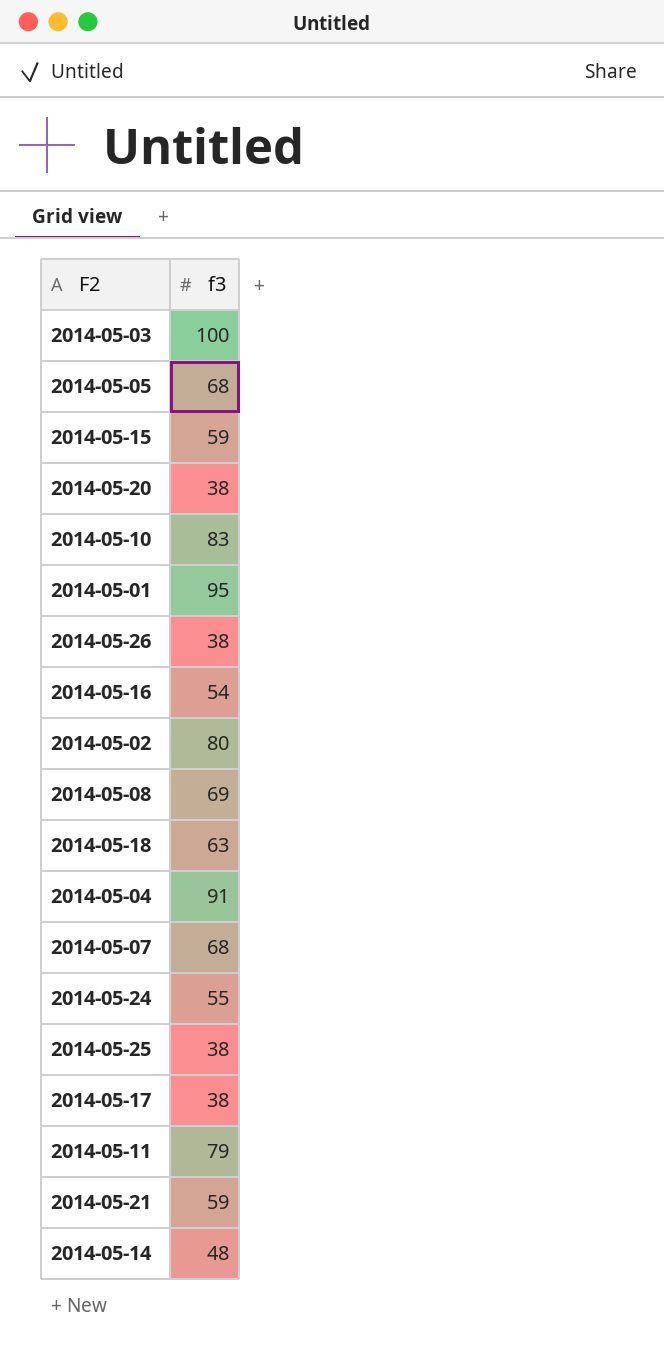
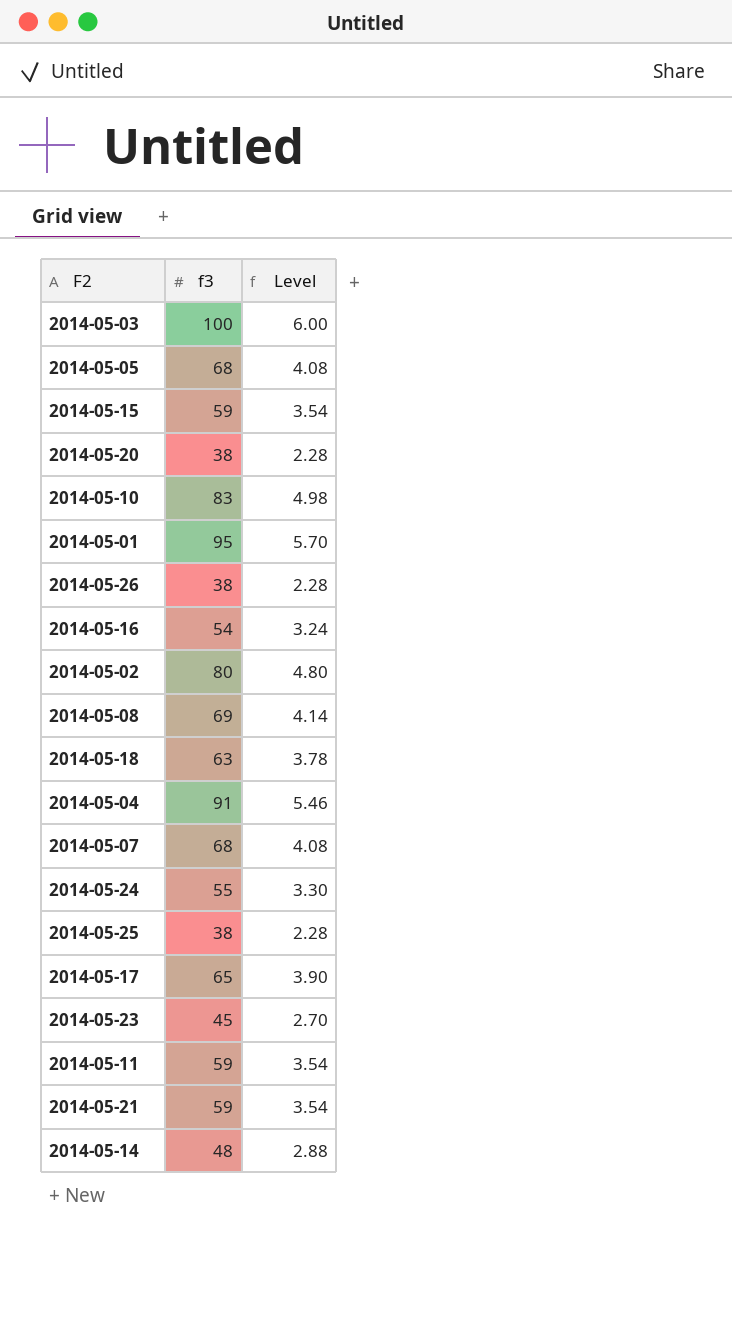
column Level | formula: none -> [f3] * 0.06
2014-05-17 | f3: 38 -> 65
row 2014-05-23: none -> 45 | 2.70
2014-05-11 | f3: 79 -> 59

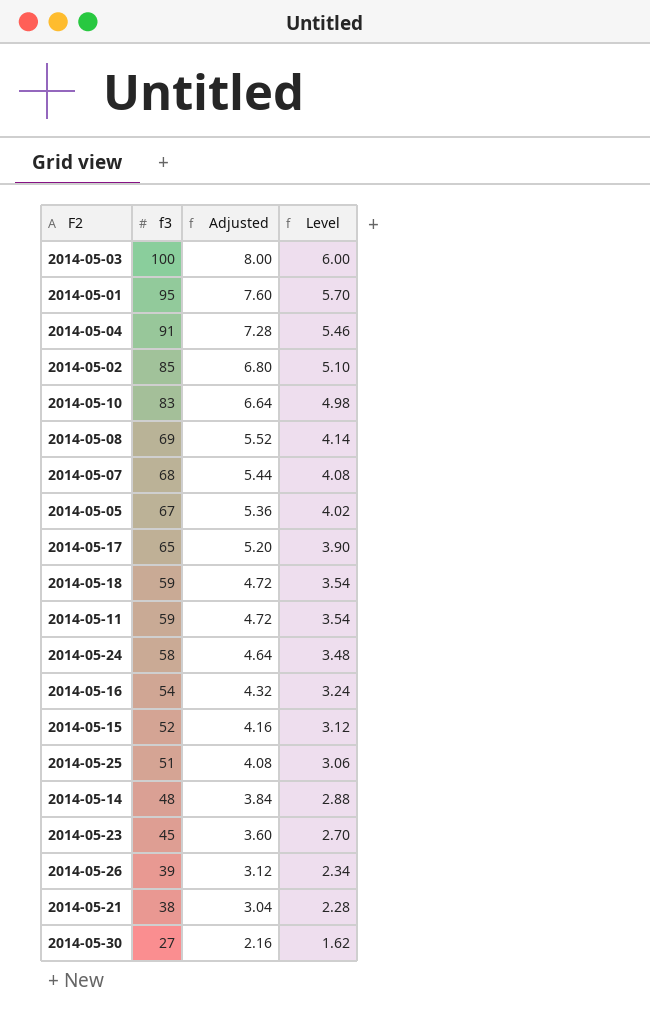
row order: none -> f3 descending
column Adjusted | formula: none -> [f3] * 0.08
row 2014-05-20: 38 | 2.28 -> none
2014-05-02 | f3: 80 -> 85
2014-05-02 | Level: 4.80 -> 5.10
2014-05-05 | f3: 68 -> 67
2014-05-05 | Level: 4.08 -> 4.02
2014-05-18 | f3: 63 -> 59
2014-05-18 | Level: 3.78 -> 3.54
2014-05-24 | f3: 55 -> 58
2014-05-24 | Level: 3.30 -> 3.48
2014-05-15 | f3: 59 -> 52
2014-05-15 | Level: 3.54 -> 3.12
2014-05-25 | f3: 38 -> 51
2014-05-25 | Level: 2.28 -> 3.06
2014-05-26 | f3: 38 -> 39
2014-05-26 | Level: 2.28 -> 2.34
2014-05-21 | f3: 59 -> 38
2014-05-21 | Level: 3.54 -> 2.28
row 2014-05-30: none -> 27 | 2.16 | 1.62

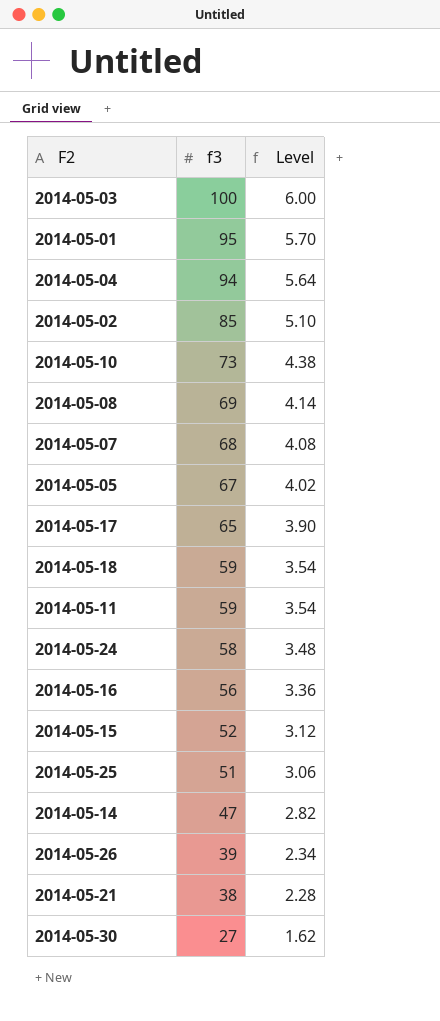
column Adjusted | formula: [f3] * 0.08 -> none
row 2014-05-23: 45 | 3.60 | 2.70 -> none
2014-05-04 | f3: 91 -> 94
2014-05-04 | Level: 5.46 -> 5.64
2014-05-10 | f3: 83 -> 73
2014-05-10 | Level: 4.98 -> 4.38
2014-05-16 | f3: 54 -> 56
2014-05-16 | Level: 3.24 -> 3.36
2014-05-14 | f3: 48 -> 47
2014-05-14 | Level: 2.88 -> 2.82

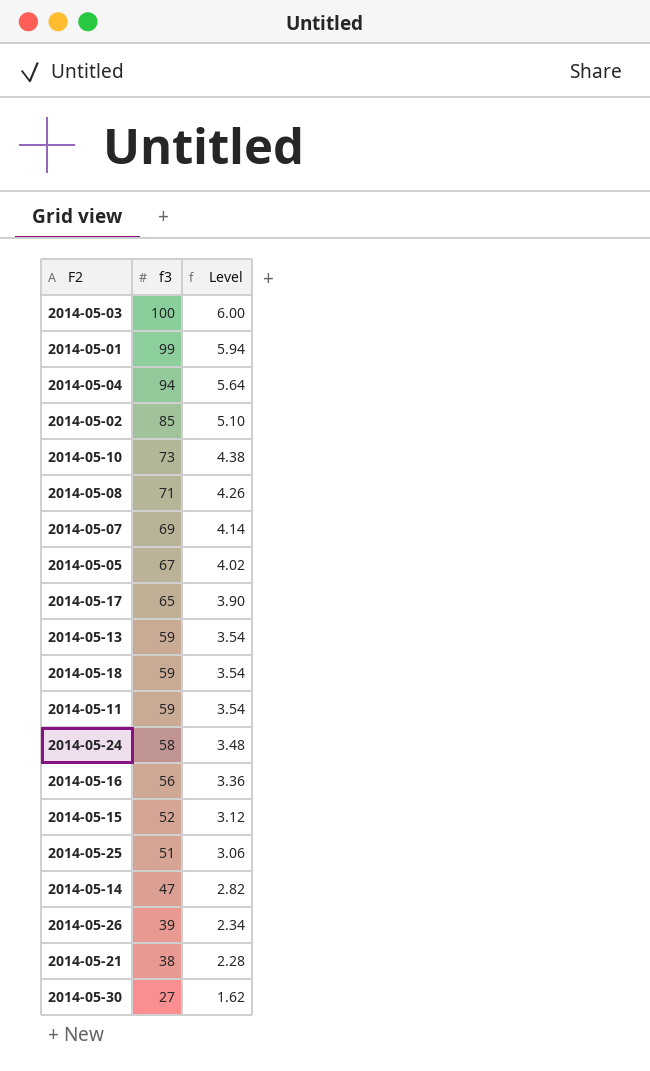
2014-05-01 | f3: 95 -> 99
2014-05-01 | Level: 5.70 -> 5.94
2014-05-08 | f3: 69 -> 71
2014-05-08 | Level: 4.14 -> 4.26
2014-05-07 | f3: 68 -> 69
2014-05-07 | Level: 4.08 -> 4.14
row 2014-05-13: none -> 59 | 3.54

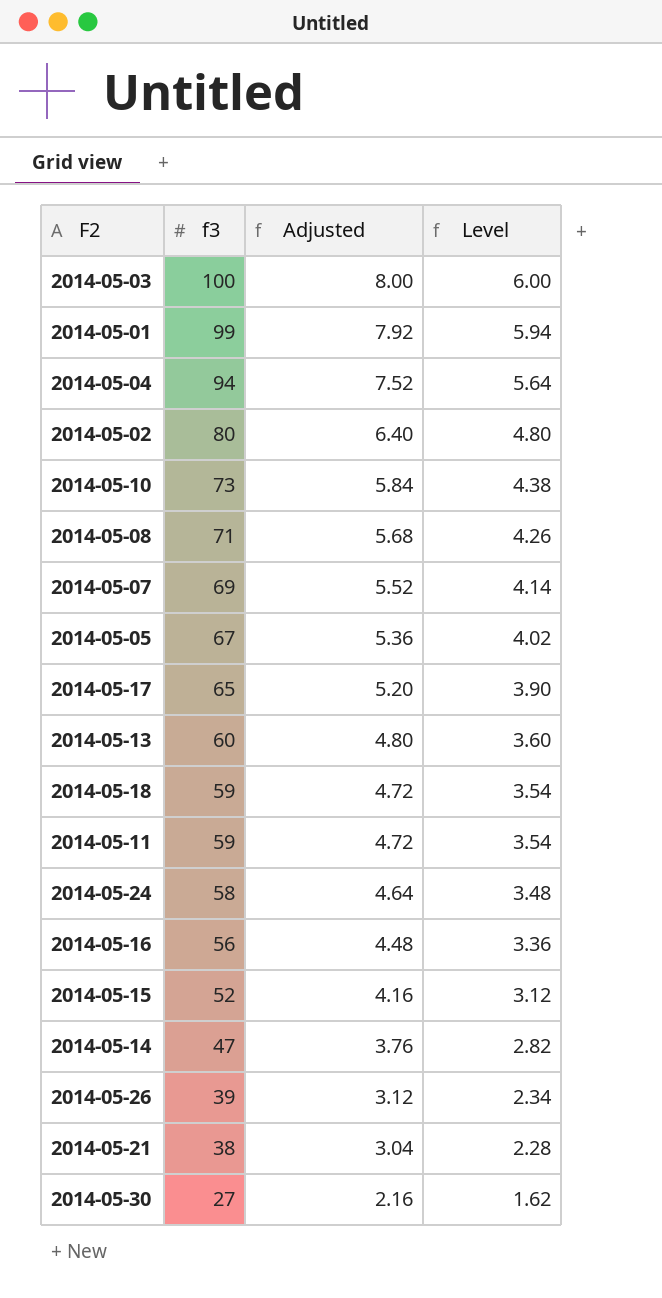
column Adjusted | formula: none -> [f3] * 0.08
row 2014-05-25: 51 | 3.06 -> none
2014-05-02 | f3: 85 -> 80
2014-05-02 | Level: 5.10 -> 4.80
2014-05-13 | f3: 59 -> 60
2014-05-13 | Level: 3.54 -> 3.60

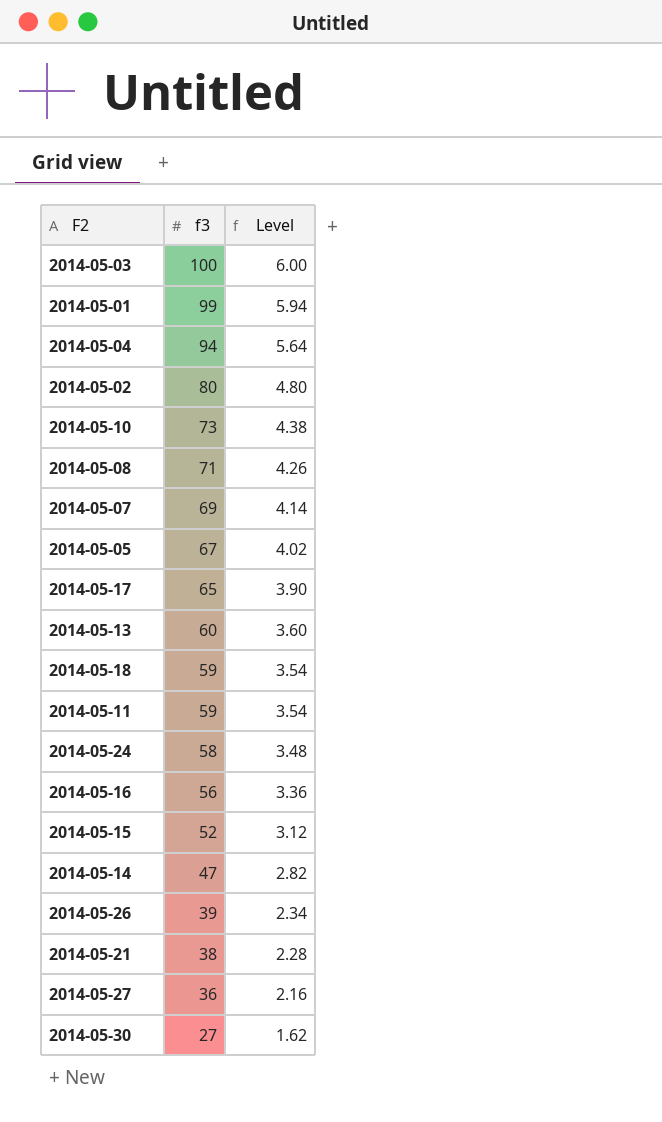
column Adjusted | formula: [f3] * 0.08 -> none
row 2014-05-27: none -> 36 | 2.16

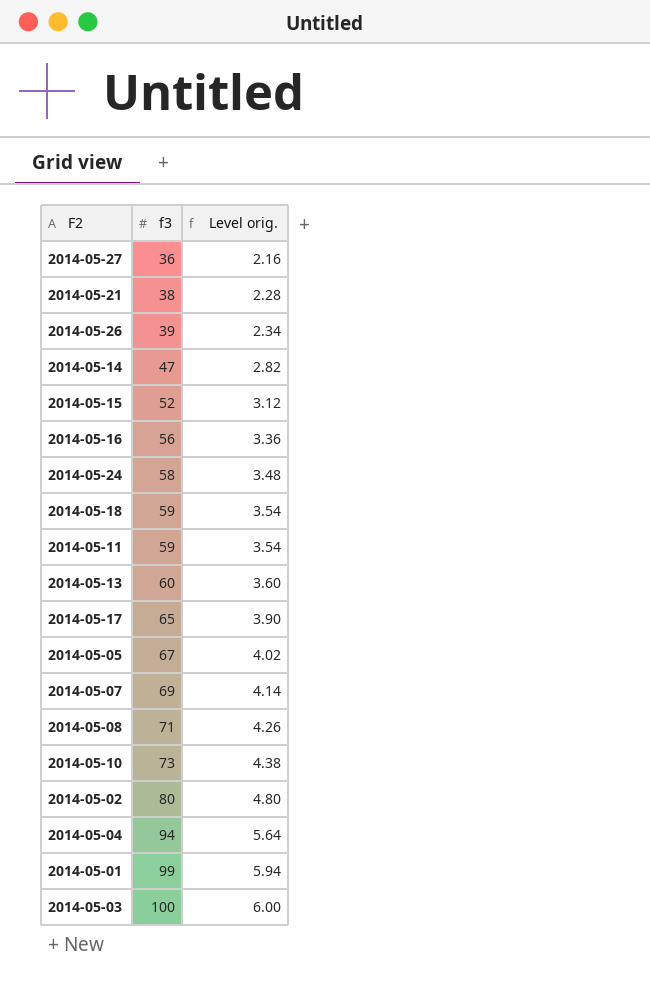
row order: f3 descending -> f3 ascending
column name: Level -> Level orig.
row 2014-05-30: 27 | 1.62 -> none

